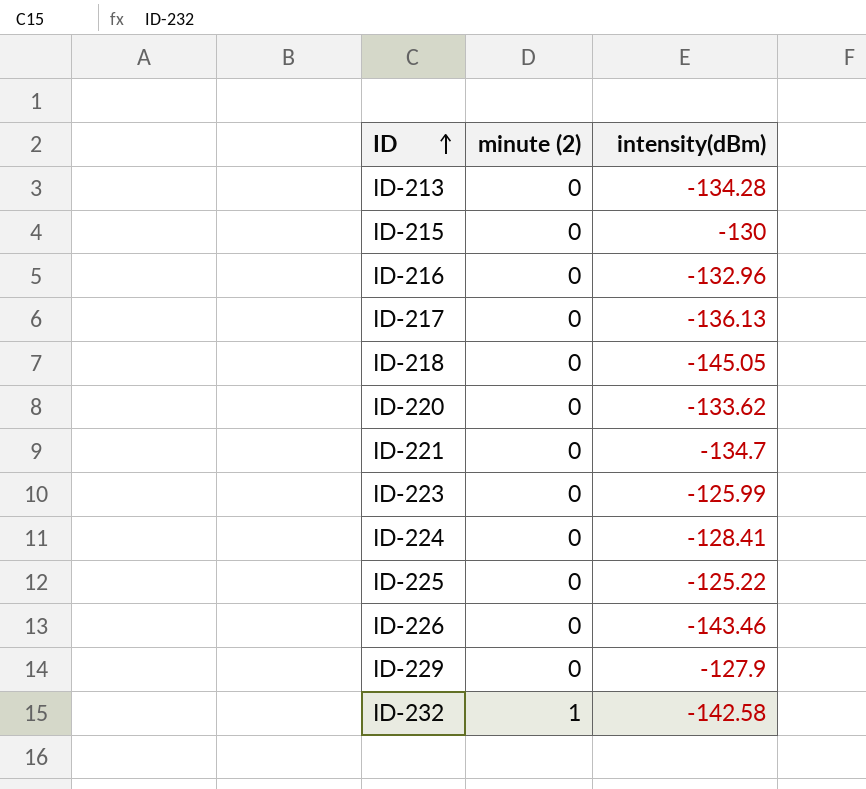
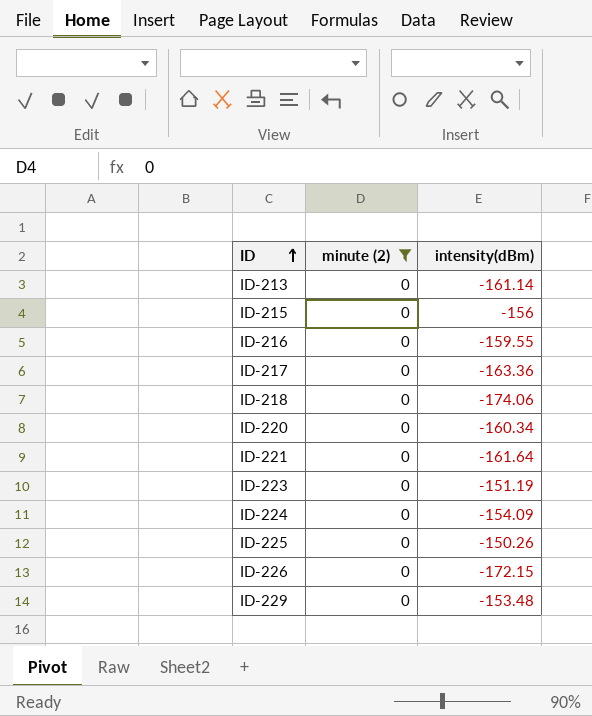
filter: none -> minute (2) = 0
ID-213 | intensity(dBm): -134.28 -> -161.14
ID-215 | intensity(dBm): -130 -> -156
ID-216 | intensity(dBm): -132.96 -> -159.55
ID-217 | intensity(dBm): -136.13 -> -163.36
ID-218 | intensity(dBm): -145.05 -> -174.06
ID-220 | intensity(dBm): -133.62 -> -160.34
ID-221 | intensity(dBm): -134.7 -> -161.64
ID-223 | intensity(dBm): -125.99 -> -151.19
ID-224 | intensity(dBm): -128.41 -> -154.09
ID-225 | intensity(dBm): -125.22 -> -150.26
ID-226 | intensity(dBm): -143.46 -> -172.15
ID-229 | intensity(dBm): -127.9 -> -153.48

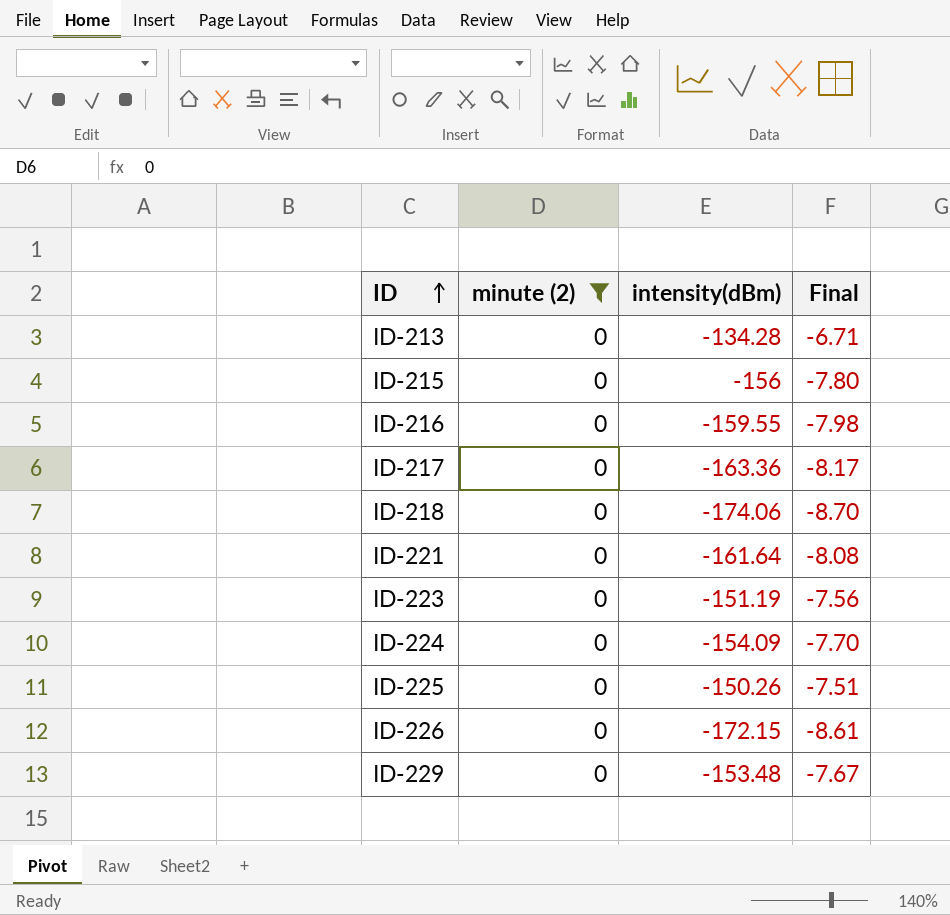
column Final | formula: none -> [intensity(dBm)] * 0.05
row ID-220: 0 | -160.34 -> none
ID-213 | intensity(dBm): -161.14 -> -134.28

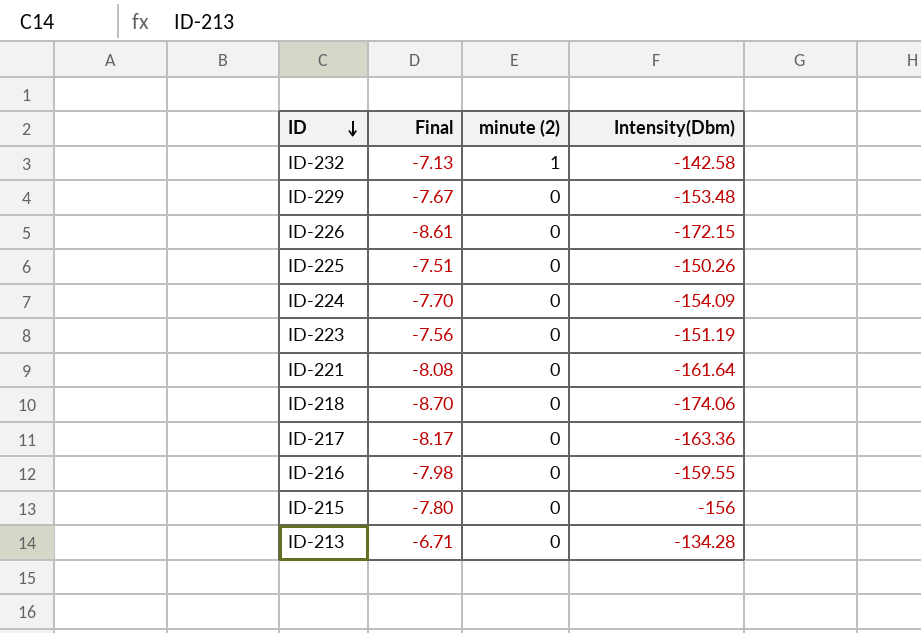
filter: minute (2) = 0 -> none
row order: ID ascending -> ID descending
column Final | position: 4 -> 2
column name: intensity(dBm) -> Intensity(Dbm)

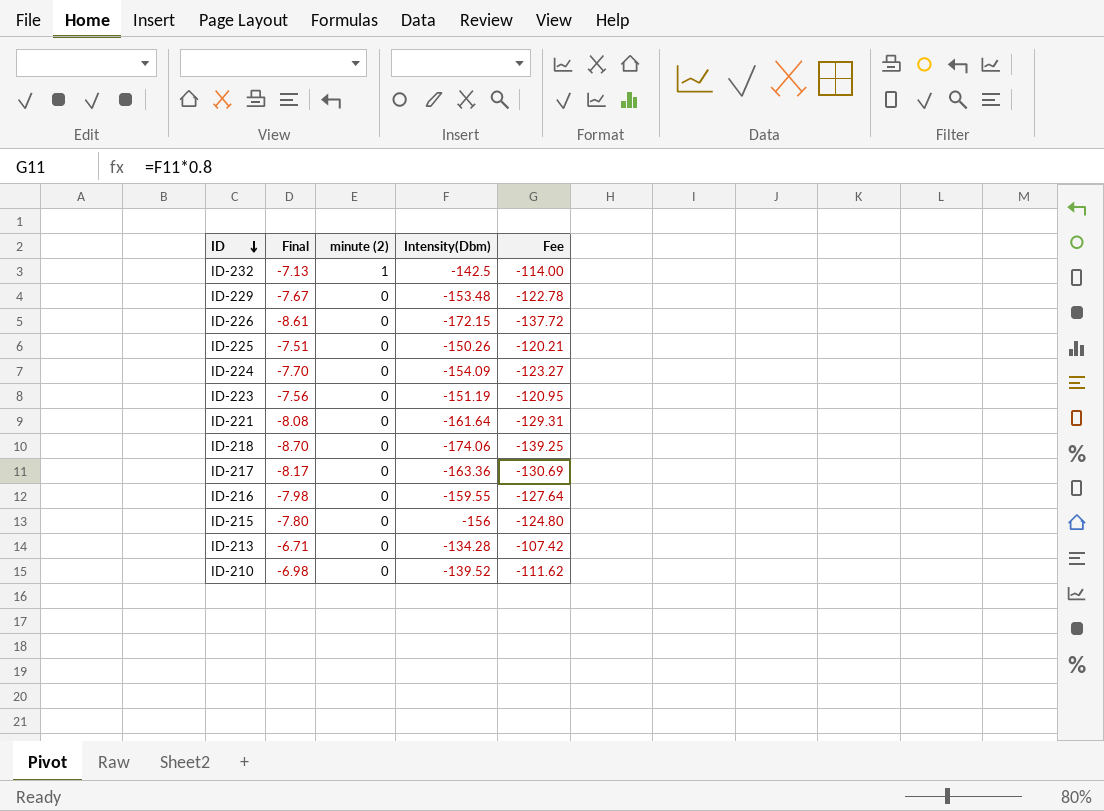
column Fee | formula: none -> [Intensity(Dbm)] * 0.8
ID-232 | Intensity(Dbm): -142.58 -> -142.5
row ID-210: none -> -6.98 | 0 | -139.52 | -111.62

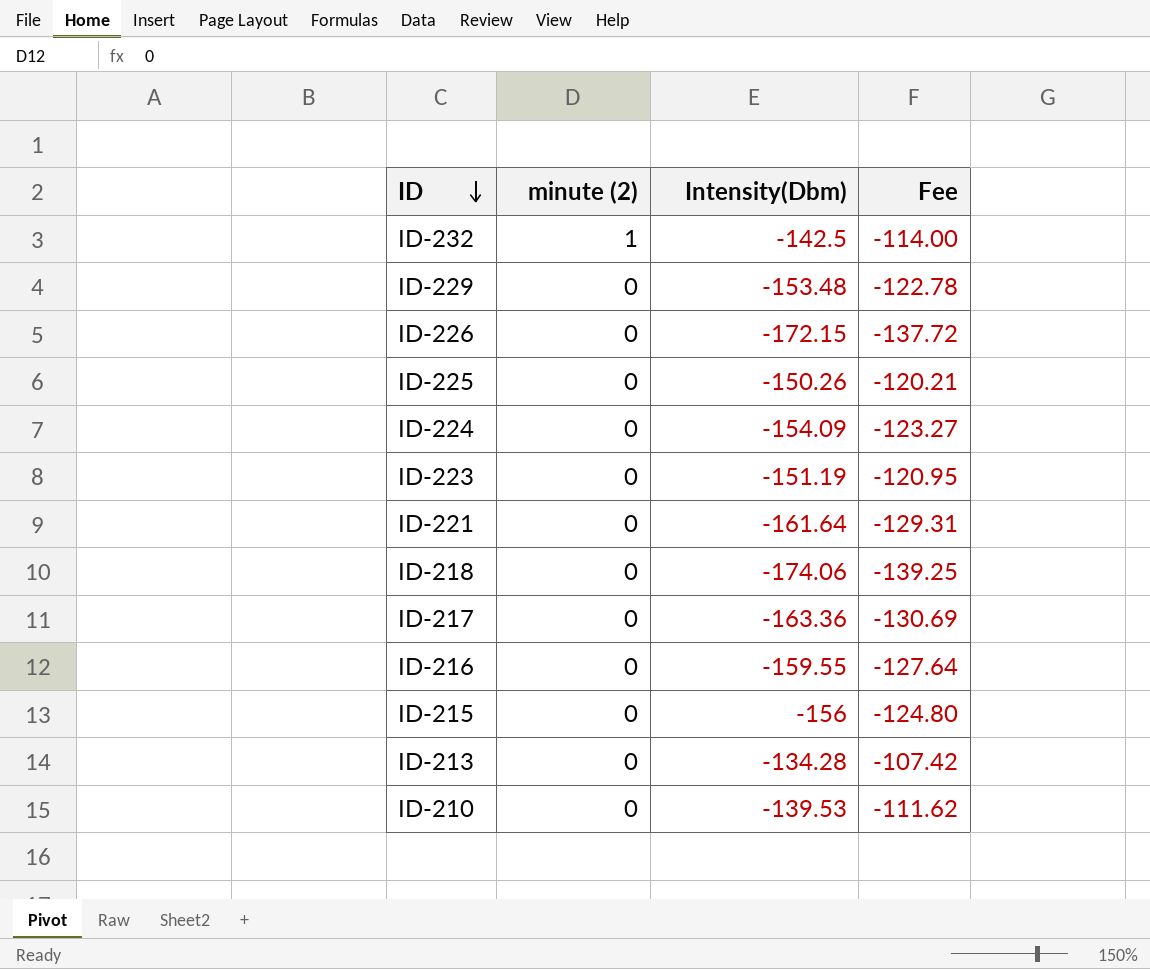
column Final | formula: [Intensity(Dbm)] * 0.05 -> none
ID-210 | Intensity(Dbm): -139.52 -> -139.53

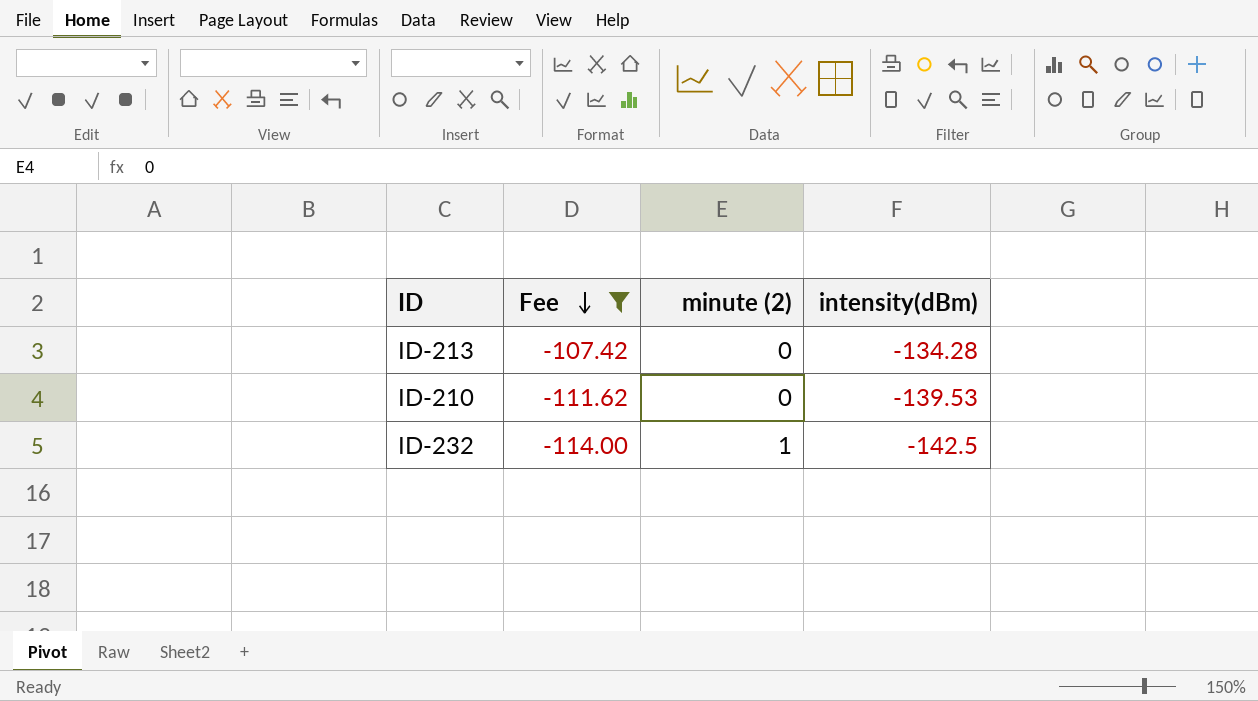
filter: none -> Fee >= -114.00
row order: ID descending -> Fee descending
column Fee | position: 4 -> 2
column name: Intensity(Dbm) -> intensity(dBm)

